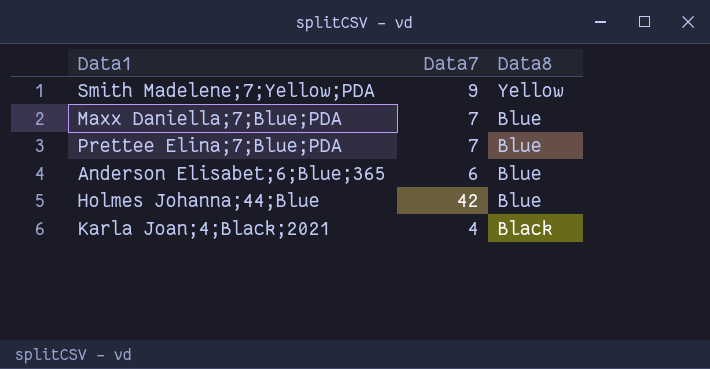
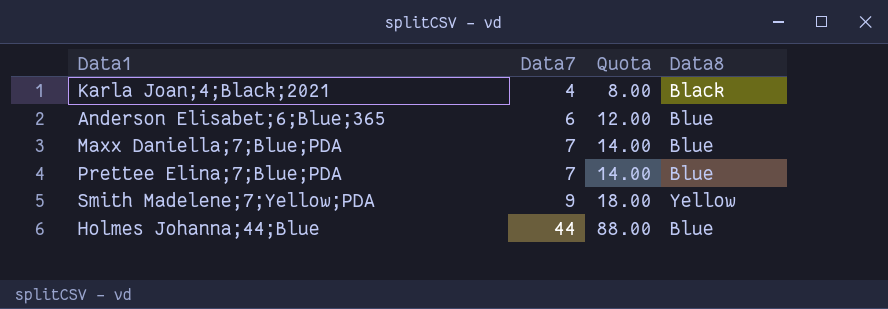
row order: Data8 descending -> Data7 ascending
column Quota | formula: none -> [Data7] * 2
Holmes Johanna;44;Blue | Data7: 42 -> 44

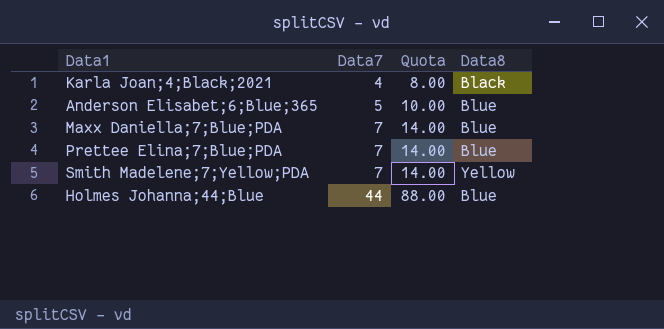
Anderson Elisabet;6;Blue;365 | Data7: 6 -> 5
Anderson Elisabet;6;Blue;365 | Quota: 12.00 -> 10.00
Smith Madelene;7;Yellow;PDA | Data7: 9 -> 7
Smith Madelene;7;Yellow;PDA | Quota: 18.00 -> 14.00

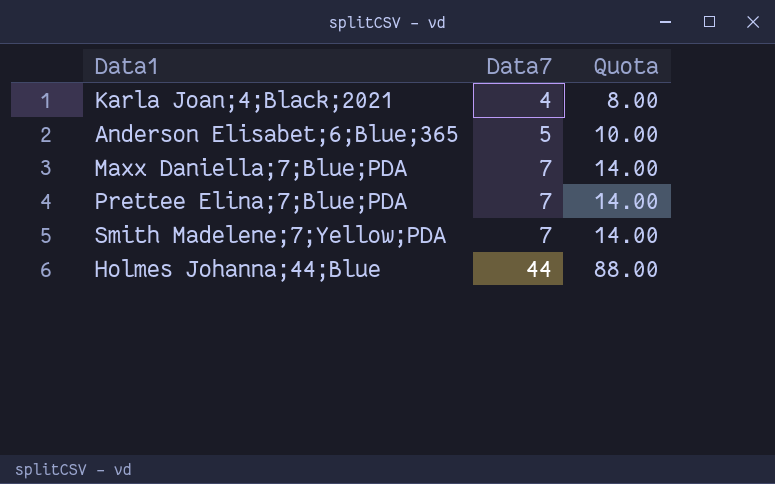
column Data8 | position: 4 -> none

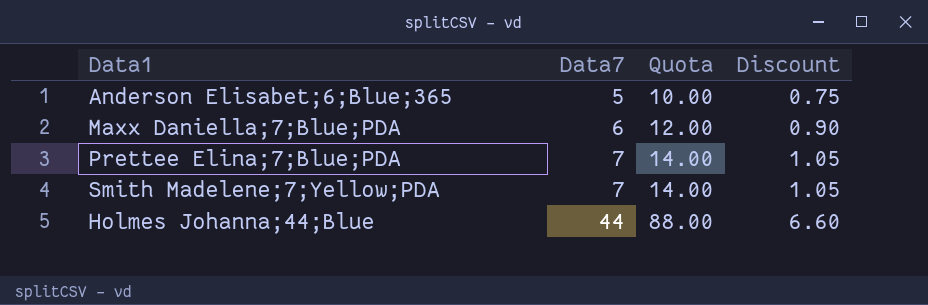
column Discount | formula: none -> [Data7] * 0.15
row Karla Joan;4;Black;2021: 4 | 8.00 -> none
Maxx Daniella;7;Blue;PDA | Data7: 7 -> 6
Maxx Daniella;7;Blue;PDA | Quota: 14.00 -> 12.00

